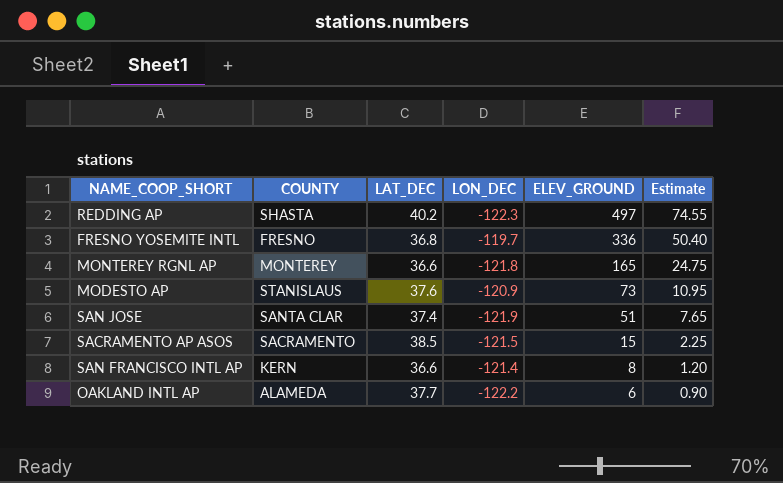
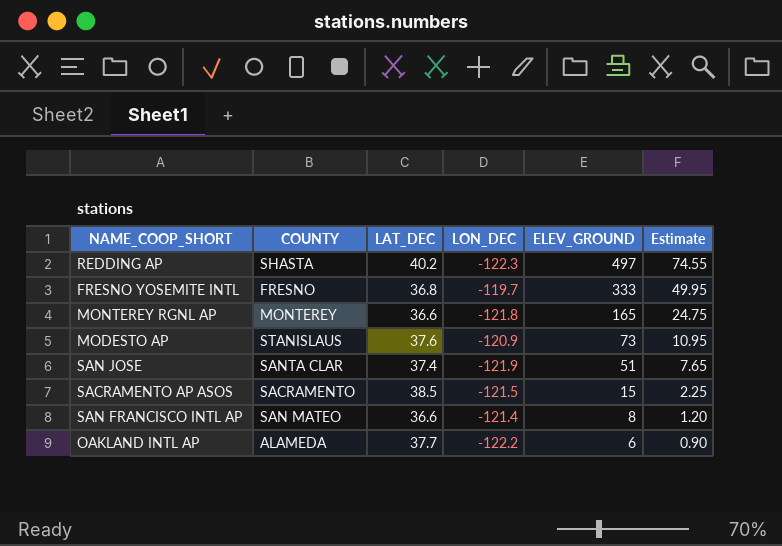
FRESNO YOSEMITE INTL | ELEV_GROUND: 336 -> 333
FRESNO YOSEMITE INTL | Estimate: 50.40 -> 49.95
SAN FRANCISCO INTL AP | COUNTY: KERN -> SAN MATEO

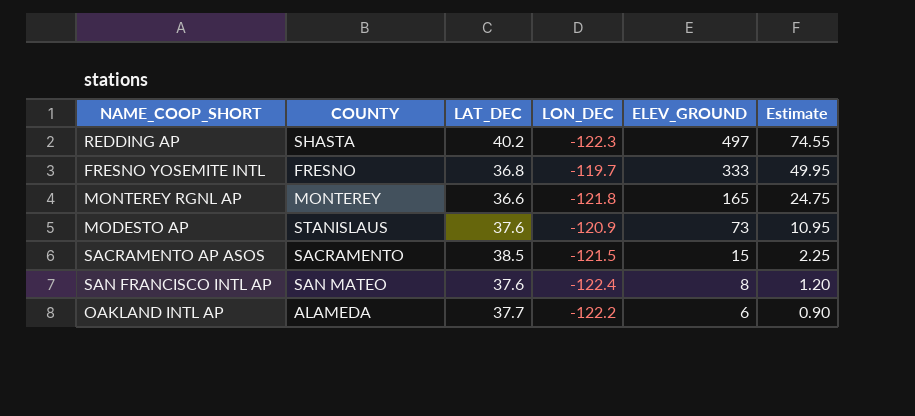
row SAN JOSE: SANTA CLAR | 37.4 | -121.9 | 51 | 7.65 -> none
SAN FRANCISCO INTL AP | LAT_DEC: 36.6 -> 37.6
SAN FRANCISCO INTL AP | LON_DEC: -121.4 -> -122.4

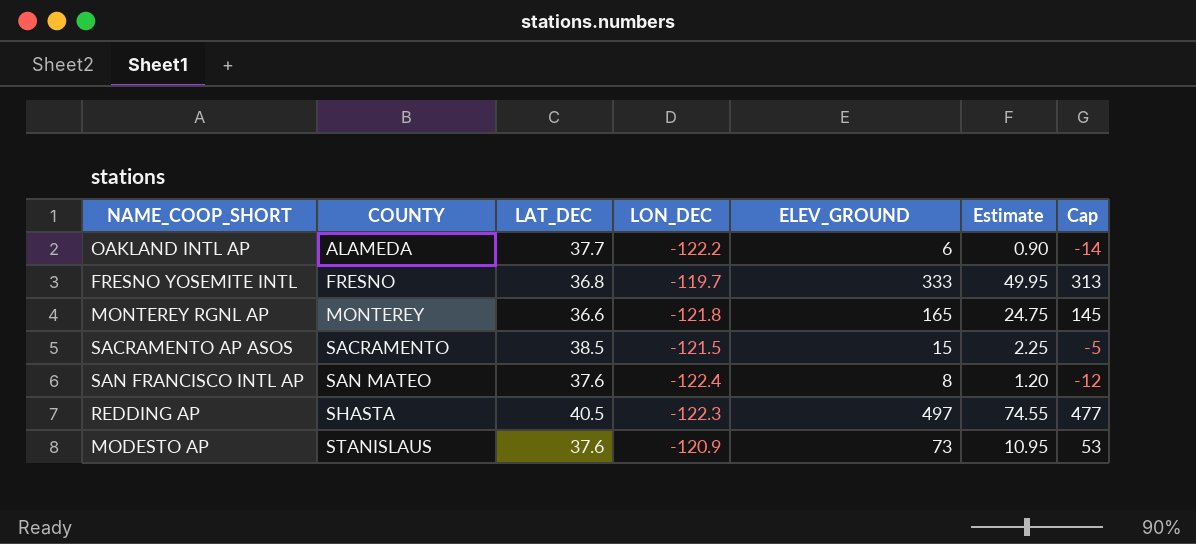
row order: ELEV_GROUND descending -> COUNTY ascending
column Cap | formula: none -> [ELEV_GROUND] - 20
REDDING AP | LAT_DEC: 40.2 -> 40.5

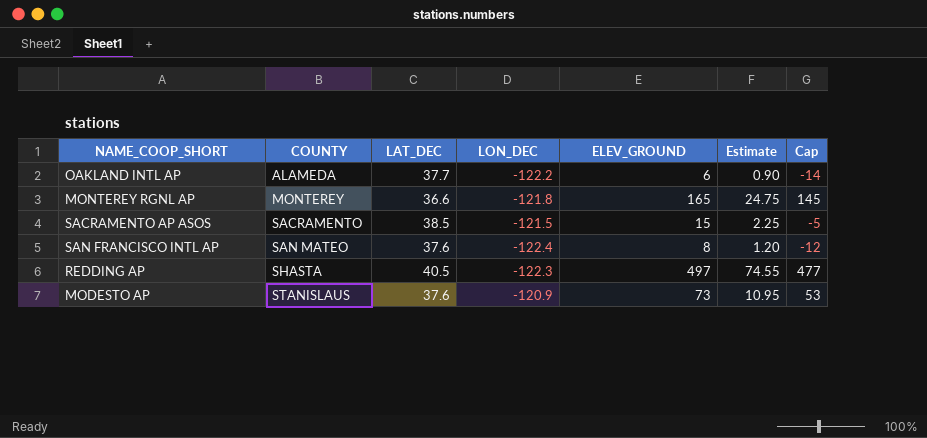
row FRESNO YOSEMITE INTL: FRESNO | 36.8 | -119.7 | 333 | 49.95 | 313 -> none

